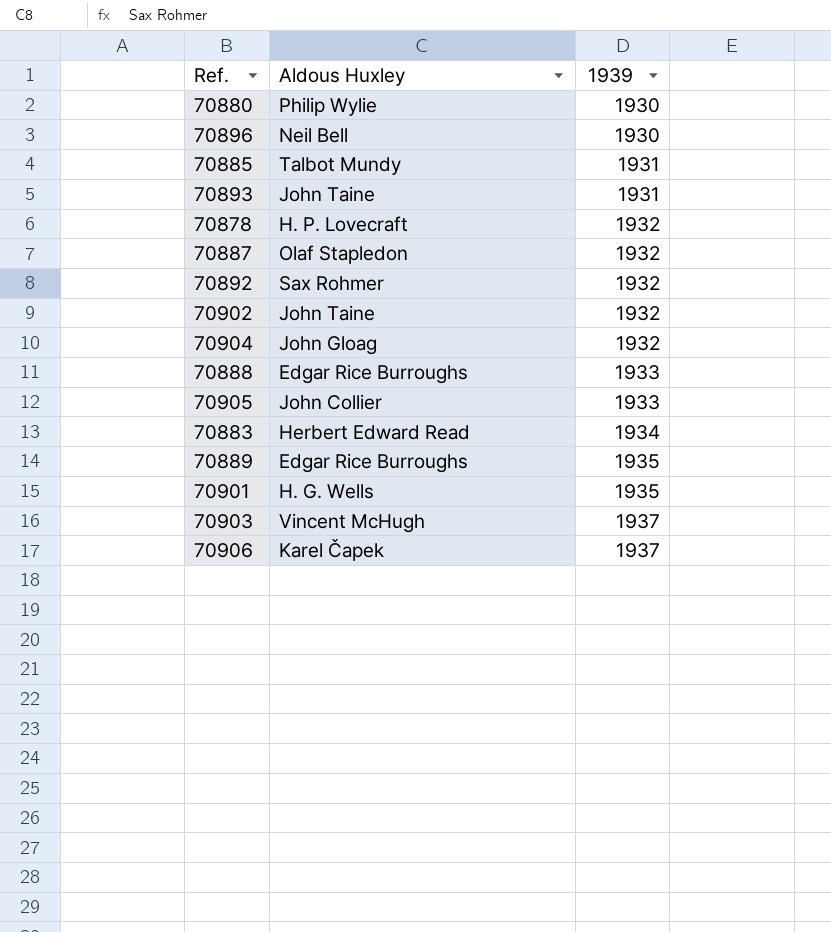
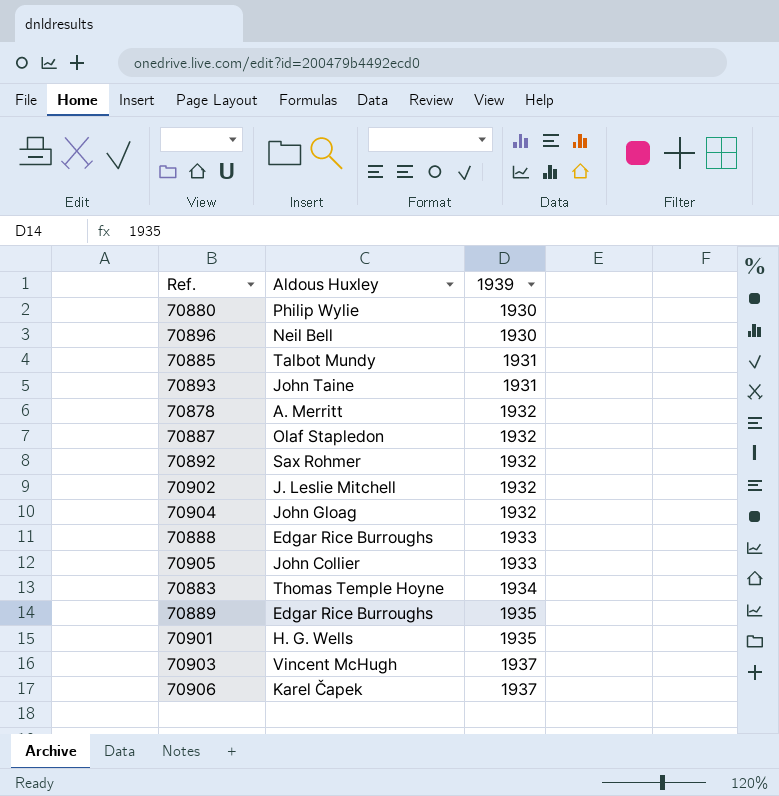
70878 | Aldous Huxley: H. P. Lovecraft -> A. Merritt
70902 | Aldous Huxley: John Taine -> J. Leslie Mitchell
70883 | Aldous Huxley: Herbert Edward Read -> Thomas Temple Hoyne

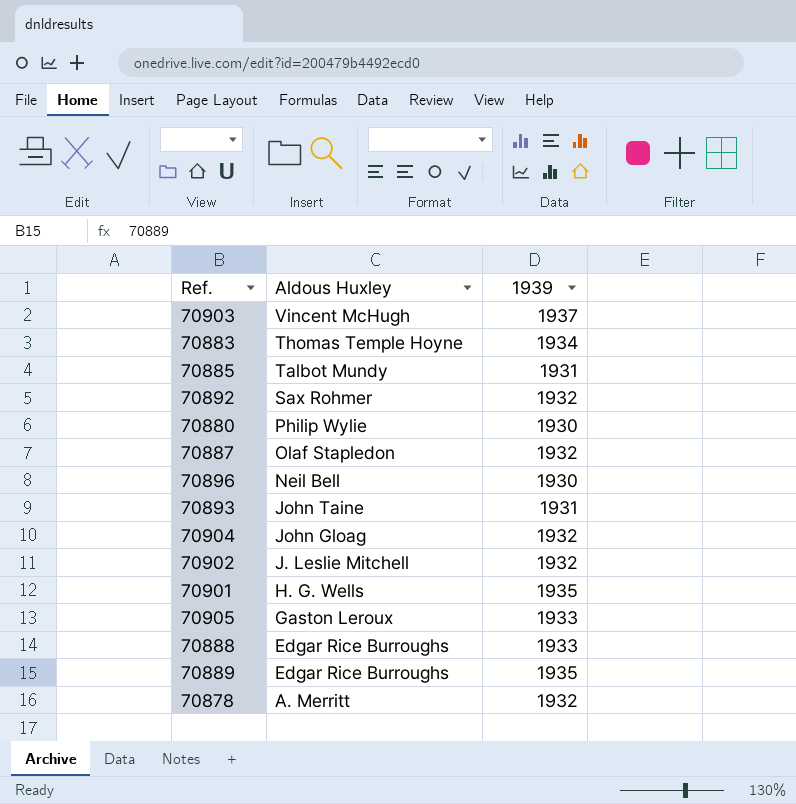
row order: 1939 ascending -> Aldous Huxley descending
row 70906: Karel Čapek | 1937 -> none
70905 | Aldous Huxley: John Collier -> Gaston Leroux

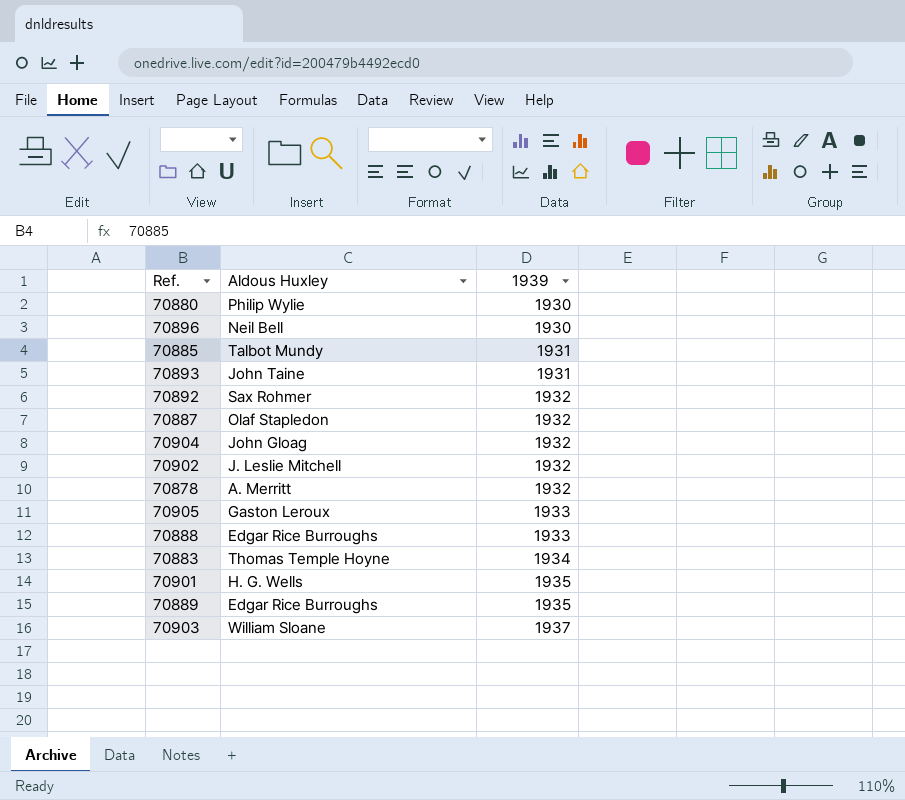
row order: Aldous Huxley descending -> 1939 ascending
70903 | Aldous Huxley: Vincent McHugh -> William Sloane

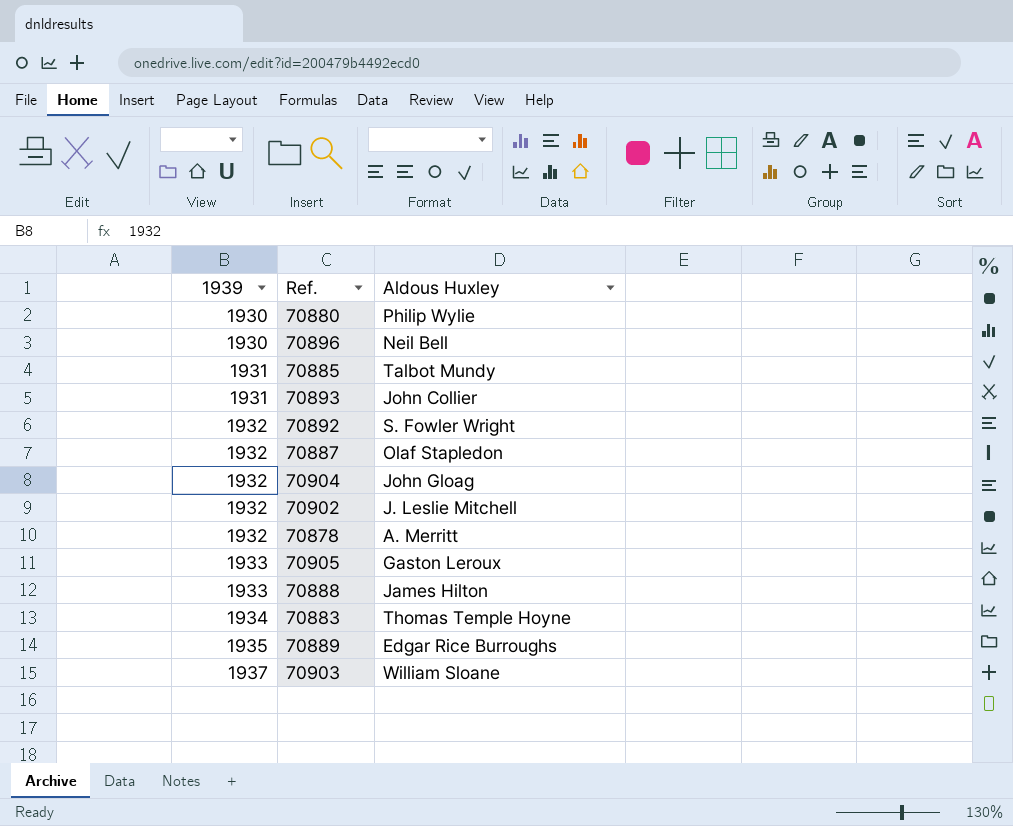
column 1939 | position: 3 -> 1
row 70901: H. G. Wells | 1935 -> none
70893 | Aldous Huxley: John Taine -> John Collier
70892 | Aldous Huxley: Sax Rohmer -> S. Fowler Wright
70888 | Aldous Huxley: Edgar Rice Burroughs -> James Hilton

